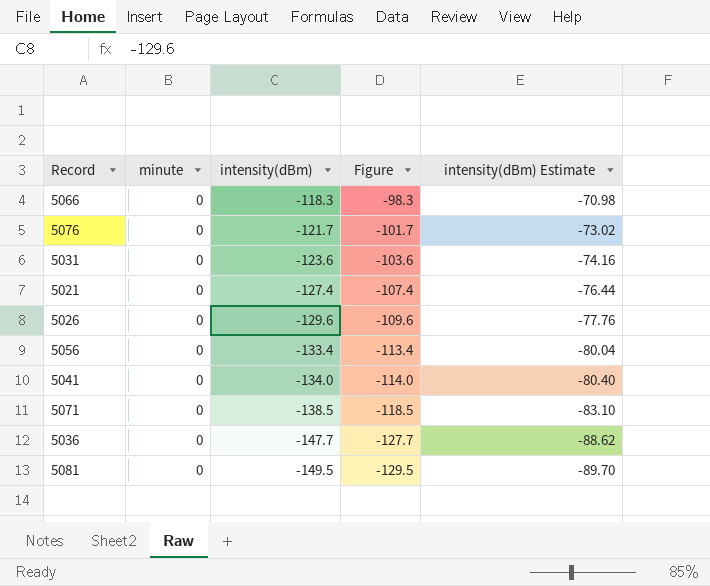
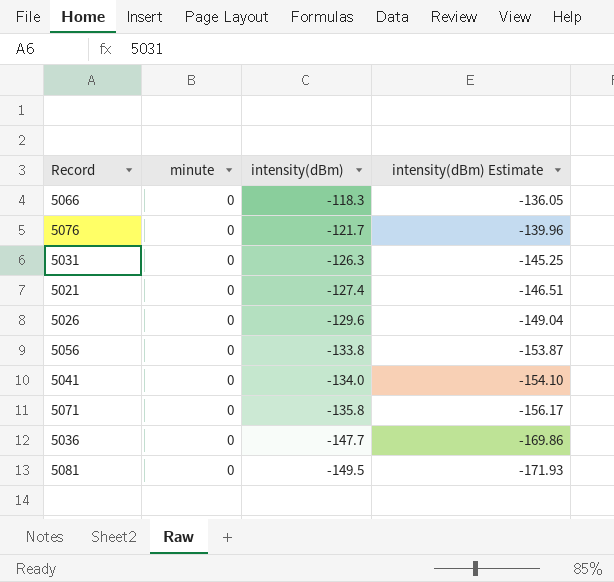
column Figure | formula: [intensity(dBm)] + 20 -> none
column intensity(dBm) Estimate | formula: [intensity(dBm)] * 0.6 -> [intensity(dBm)] * 1.15
5031 | intensity(dBm): -123.6 -> -126.3
5056 | intensity(dBm): -133.4 -> -133.8
5071 | intensity(dBm): -138.5 -> -135.8

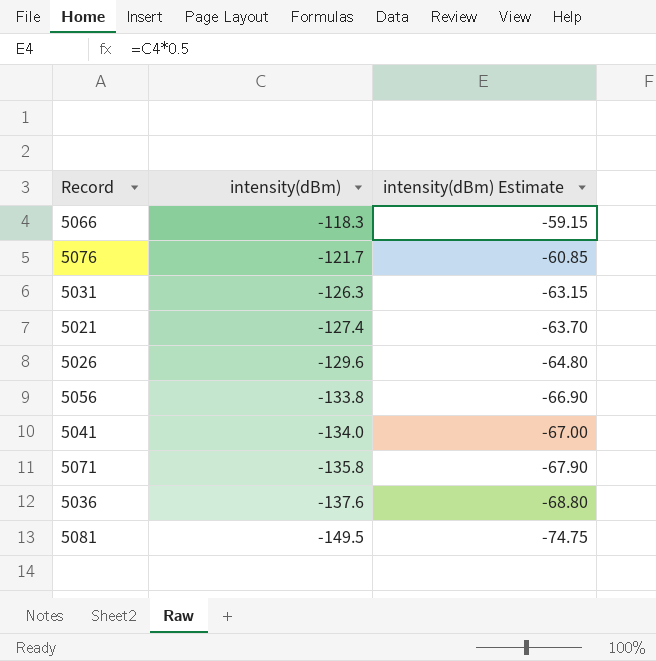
column minute | position: 2 -> none
column intensity(dBm) Estimate | formula: [intensity(dBm)] * 1.15 -> [intensity(dBm)] * 0.5
5036 | intensity(dBm): -147.7 -> -137.6

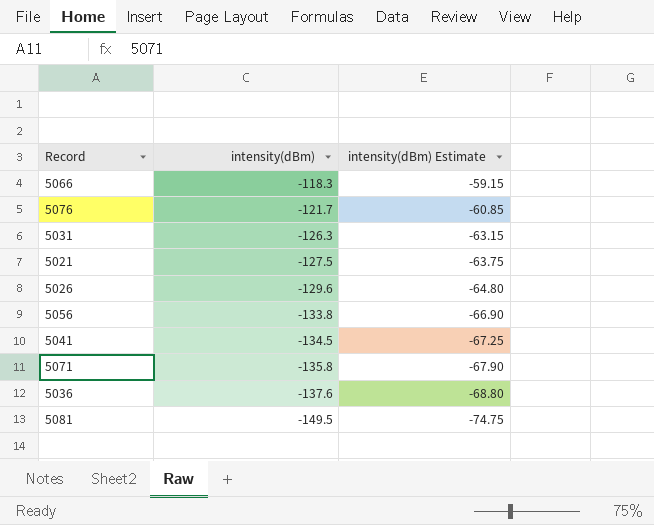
5021 | intensity(dBm): -127.4 -> -127.5
5021 | intensity(dBm) Estimate: -63.70 -> -63.75
5041 | intensity(dBm): -134.0 -> -134.5
5041 | intensity(dBm) Estimate: -67.00 -> -67.25

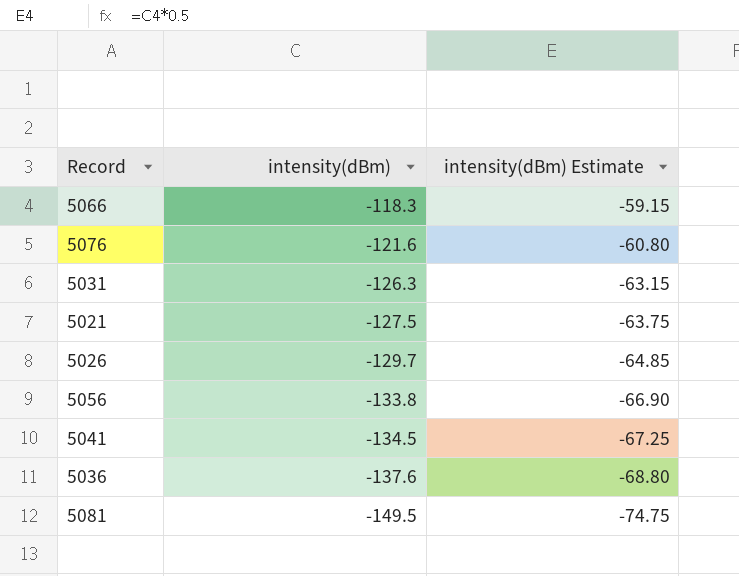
row 5071: -135.8 | -67.90 -> none
5076 | intensity(dBm): -121.7 -> -121.6
5076 | intensity(dBm) Estimate: -60.85 -> -60.80
5026 | intensity(dBm): -129.6 -> -129.7
5026 | intensity(dBm) Estimate: -64.80 -> -64.85

